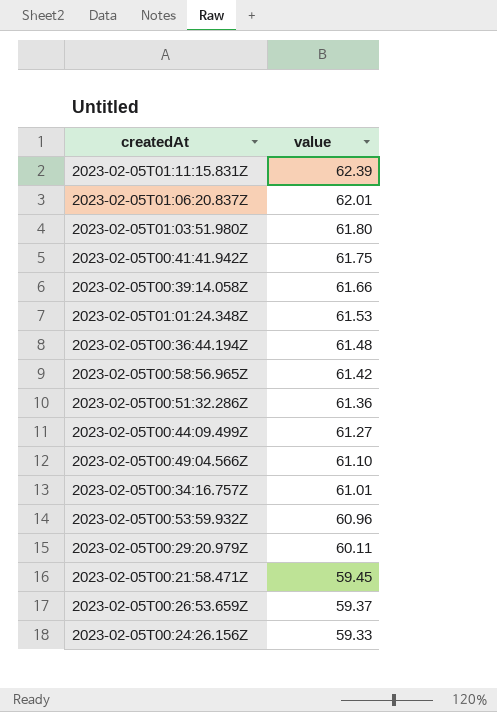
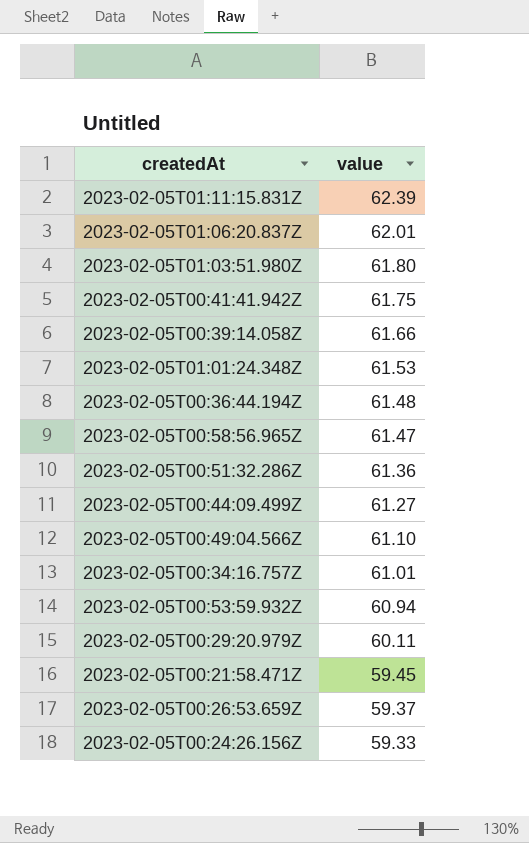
2023-02-05T00:58:56.965Z | value: 61.42 -> 61.47
2023-02-05T00:53:59.932Z | value: 60.96 -> 60.94

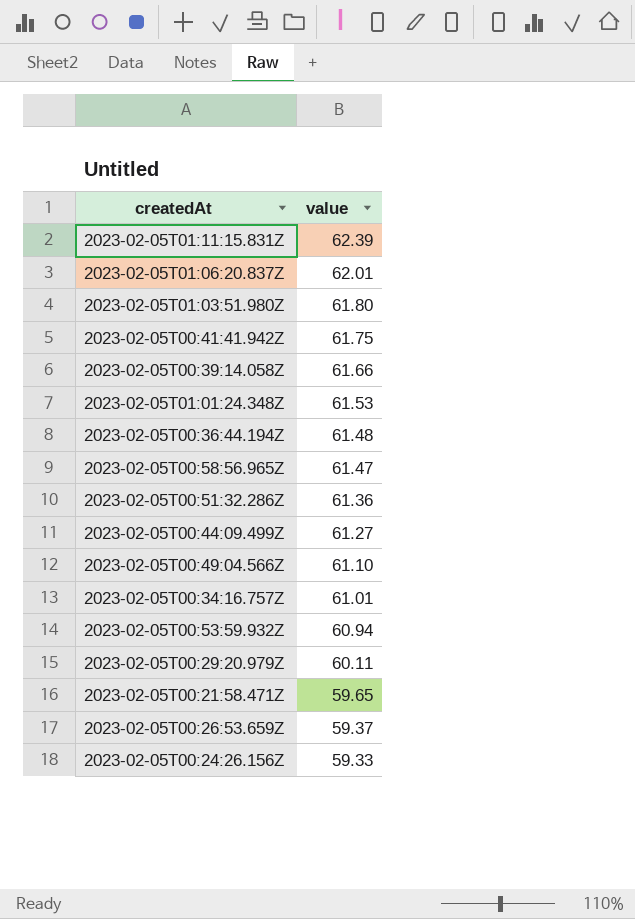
2023-02-05T00:21:58.471Z | value: 59.45 -> 59.65

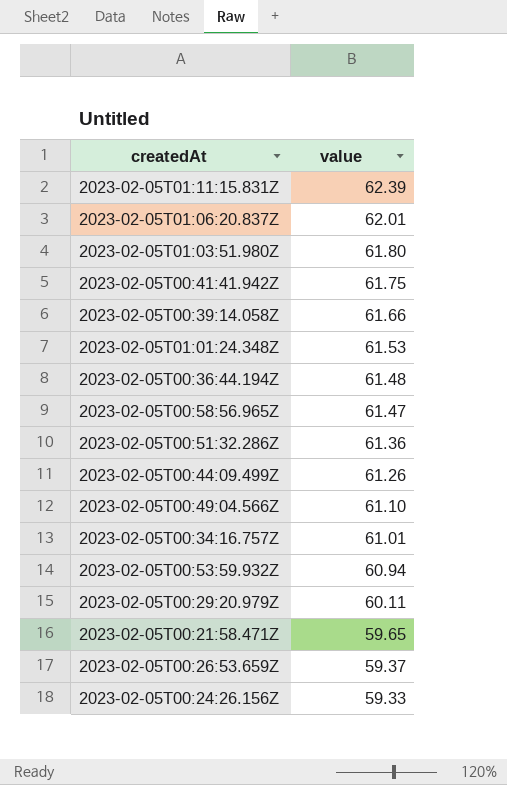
2023-02-05T00:44:09.499Z | value: 61.27 -> 61.26

